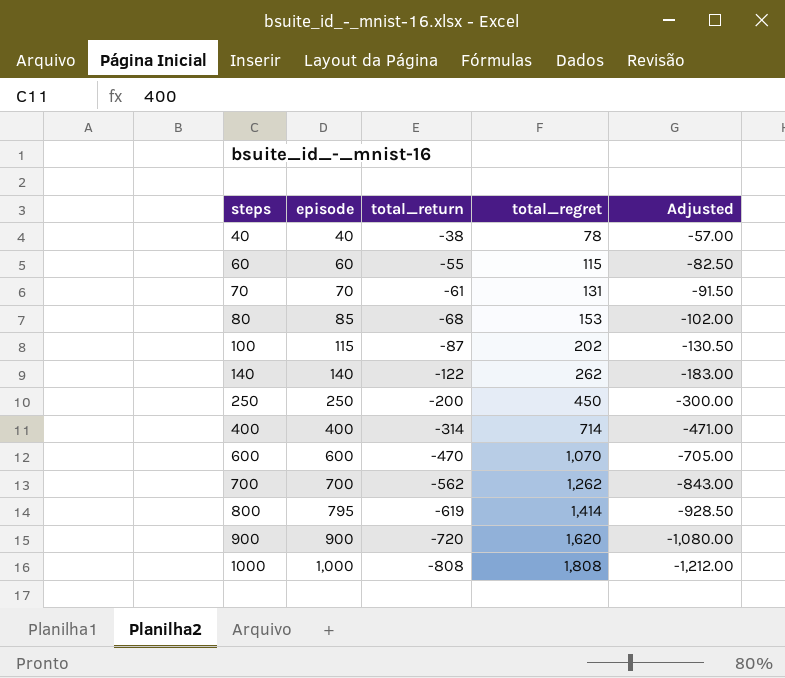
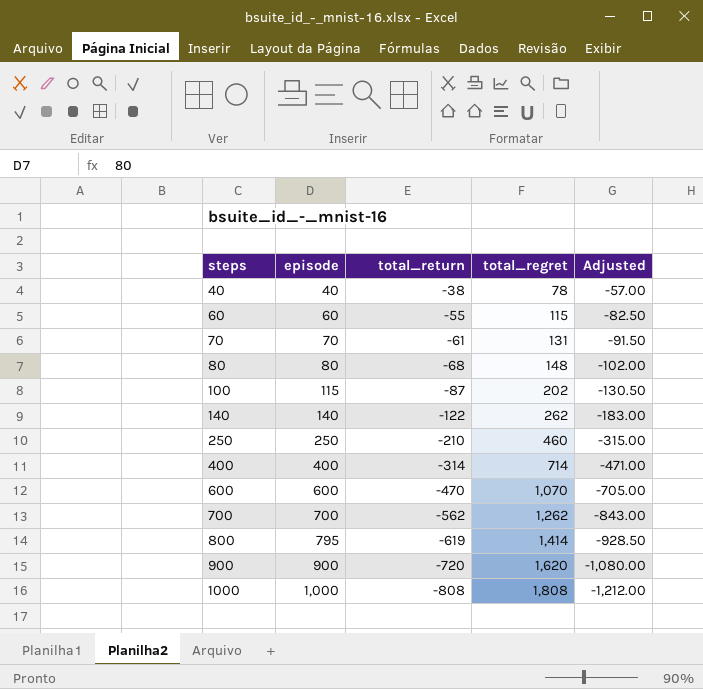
80 | episode: 85 -> 80
80 | total_regret: 153 -> 148
250 | total_return: -200 -> -210
250 | total_regret: 450 -> 460
250 | Adjusted: -300.00 -> -315.00

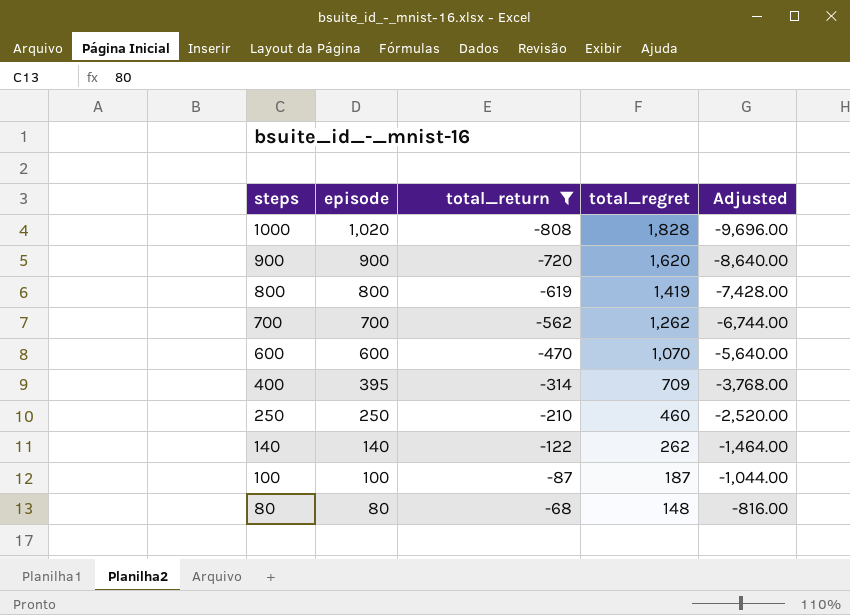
filter: none -> total_return <= -68
row order: steps ascending -> steps descending
column Adjusted | formula: [total_return] * 1.5 -> [total_return] * 12
1000 | episode: 1,000 -> 1,020
1000 | total_regret: 1,808 -> 1,828
800 | episode: 795 -> 800
800 | total_regret: 1,414 -> 1,419
400 | episode: 400 -> 395
400 | total_regret: 714 -> 709
100 | episode: 115 -> 100
100 | total_regret: 202 -> 187

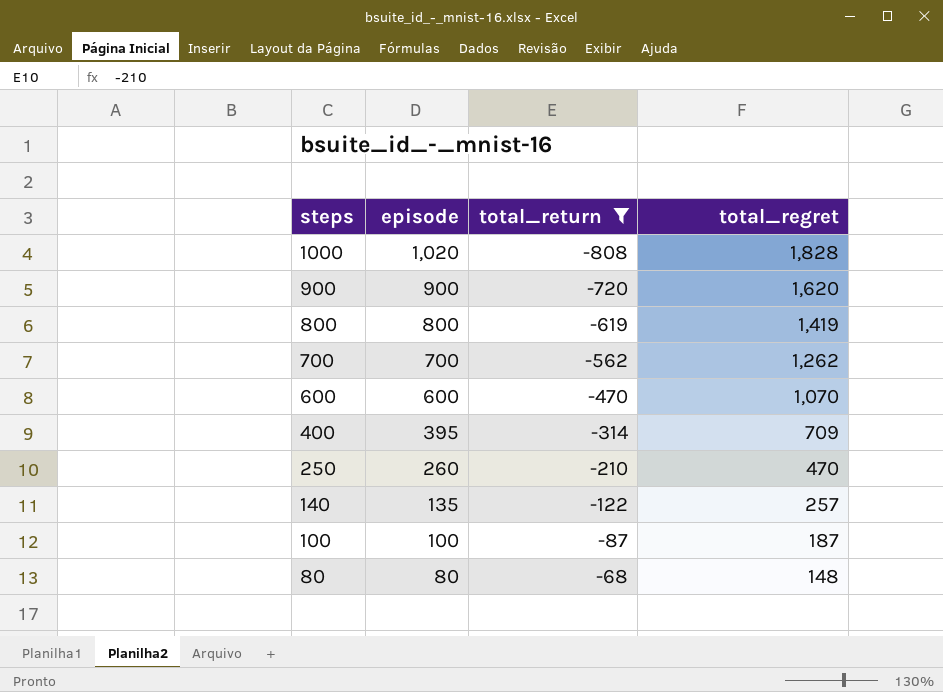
column Adjusted | formula: [total_return] * 12 -> none
250 | episode: 250 -> 260
250 | total_regret: 460 -> 470
140 | episode: 140 -> 135
140 | total_regret: 262 -> 257

